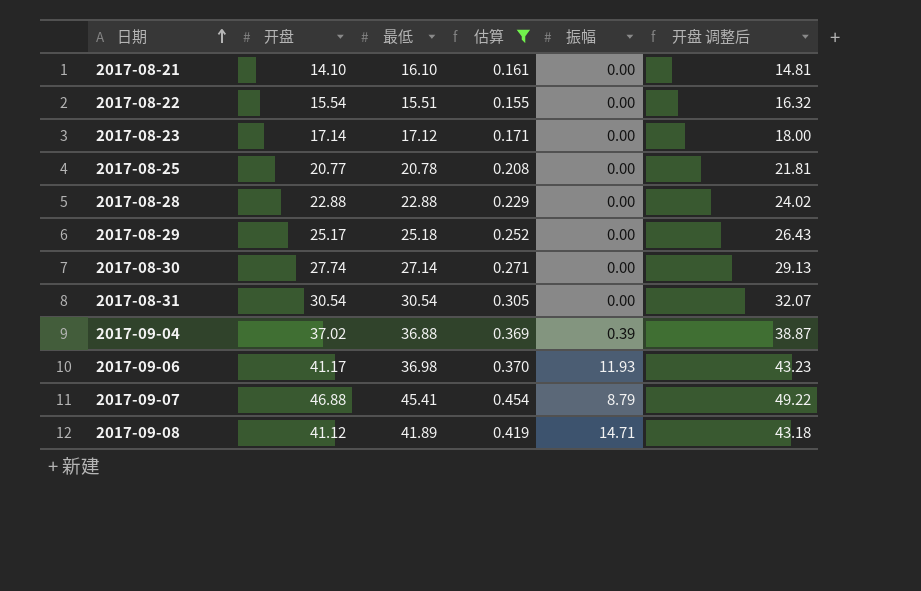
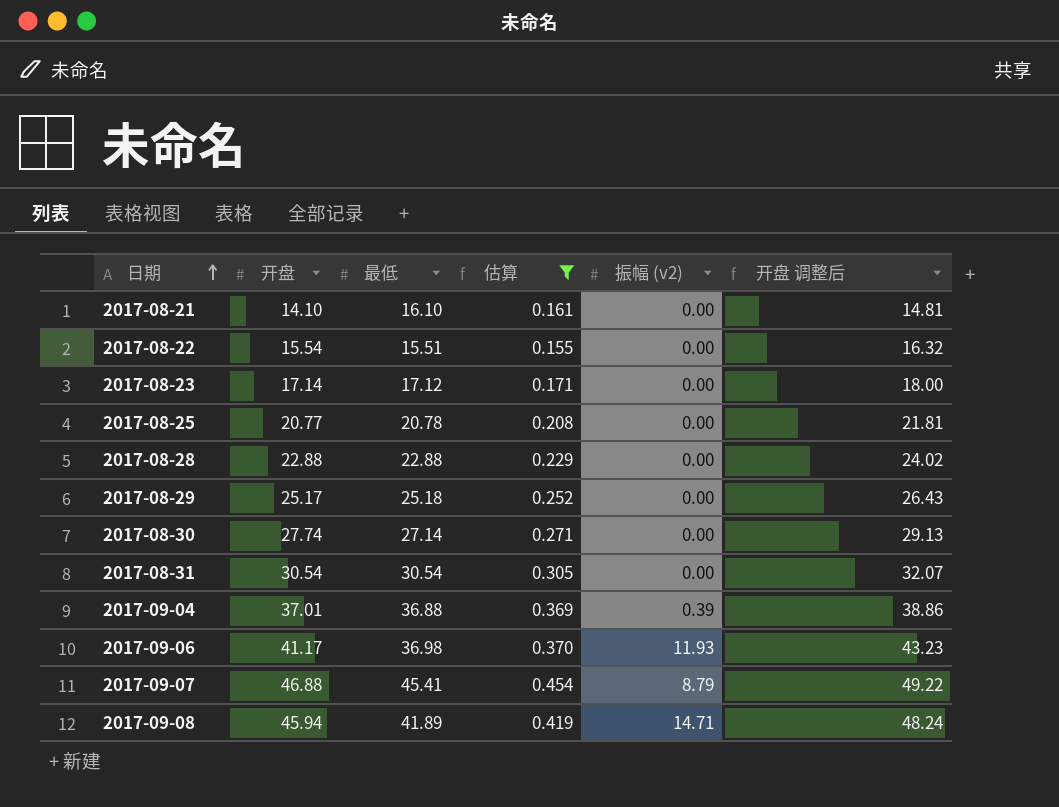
column name: 振幅 -> 振幅 (v2)
2017-09-04 | 开盘: 37.02 -> 37.01
2017-09-04 | 开盘 调整后: 38.87 -> 38.86
2017-09-08 | 开盘: 41.12 -> 45.94
2017-09-08 | 开盘 调整后: 43.18 -> 48.24

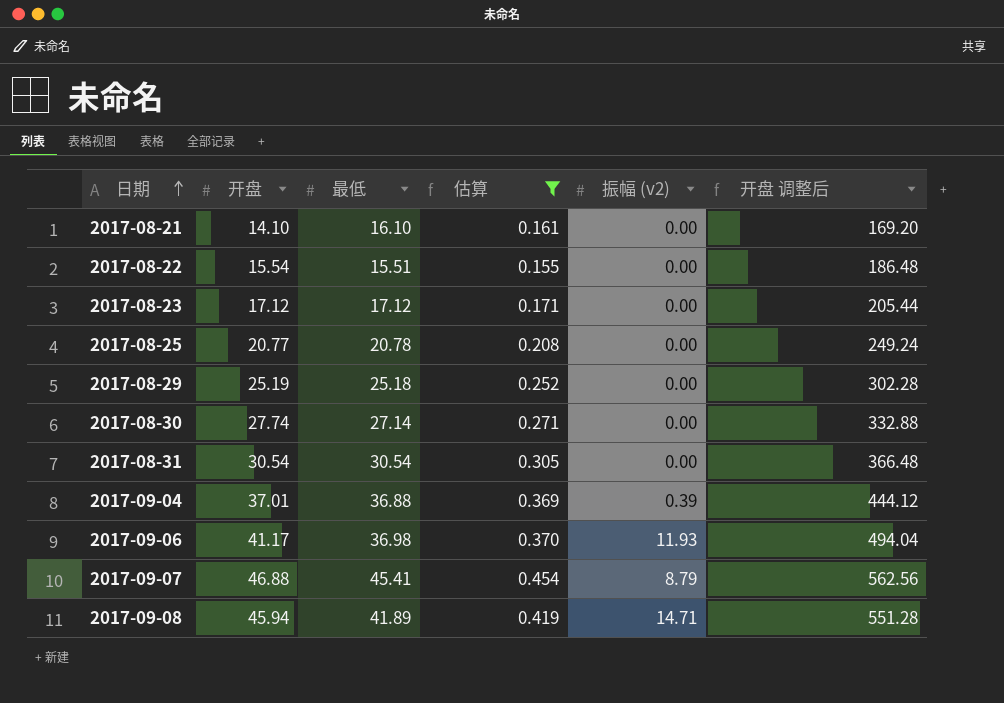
column 开盘 调整后 | formula: [开盘] * 1.05 -> [开盘] * 12
row 2017-08-28: 22.88 | 22.88 | 0.229 | 0.00 | 24.02 -> none
2017-08-23 | 开盘: 17.14 -> 17.12
2017-08-29 | 开盘: 25.17 -> 25.19

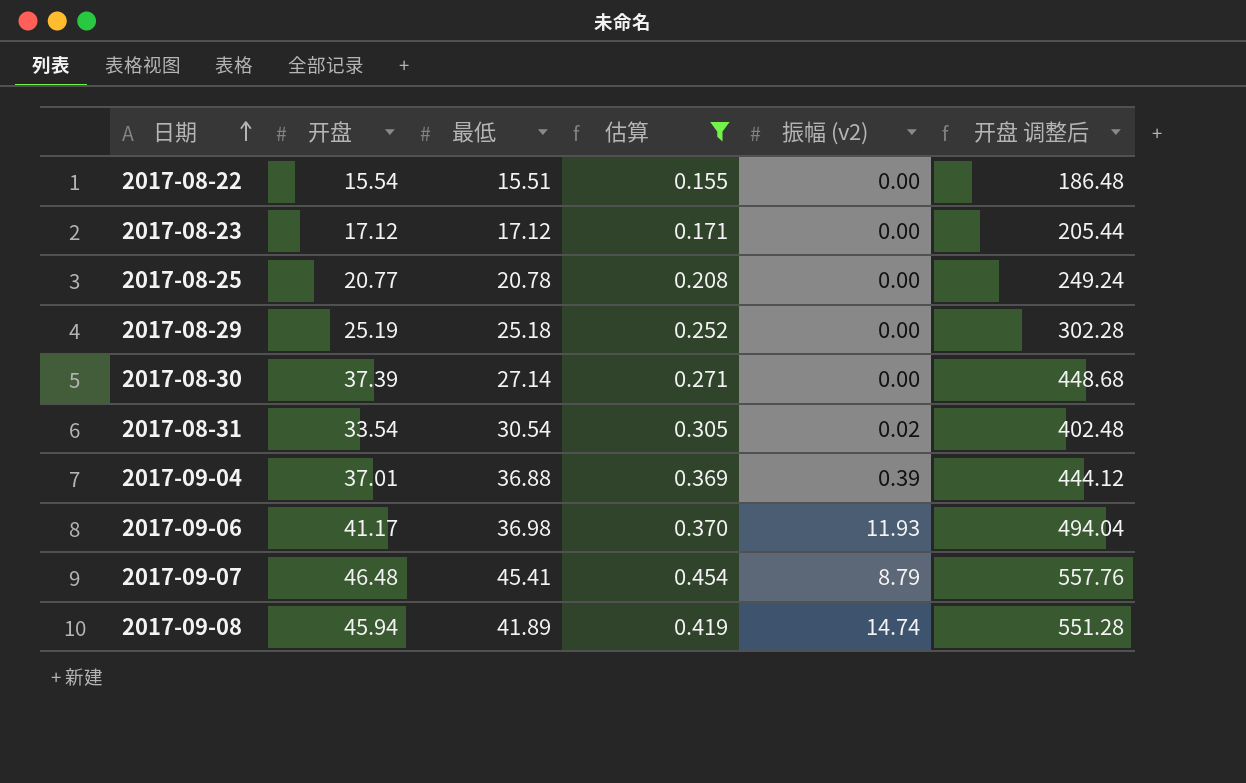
row 2017-08-21: 14.10 | 16.10 | 0.161 | 0.00 | 169.20 -> none
2017-08-30 | 开盘: 27.74 -> 37.39
2017-08-30 | 开盘 调整后: 332.88 -> 448.68
2017-08-31 | 开盘: 30.54 -> 33.54
2017-08-31 | 振幅 (v2): 0.00 -> 0.02
2017-08-31 | 开盘 调整后: 366.48 -> 402.48
2017-09-07 | 开盘: 46.88 -> 46.48
2017-09-07 | 开盘 调整后: 562.56 -> 557.76
2017-09-08 | 振幅 (v2): 14.71 -> 14.74

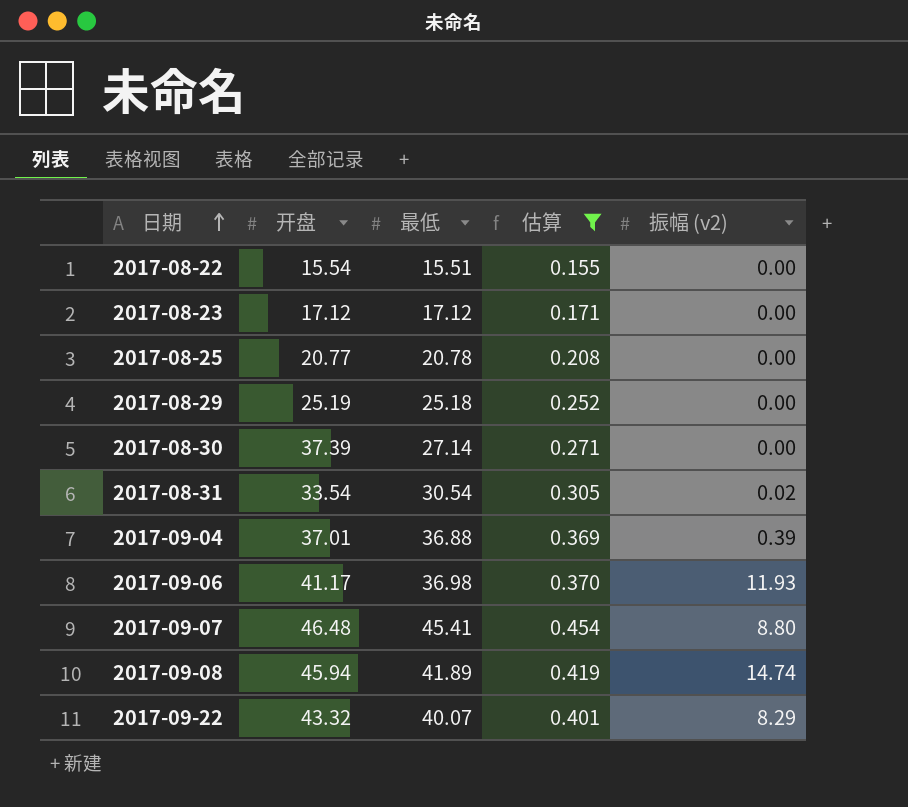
column 开盘 调整后 | formula: [开盘] * 12 -> none
2017-09-07 | 振幅 (v2): 8.79 -> 8.80
row 2017-09-22: none -> 43.32 | 40.07 | 0.401 | 8.29

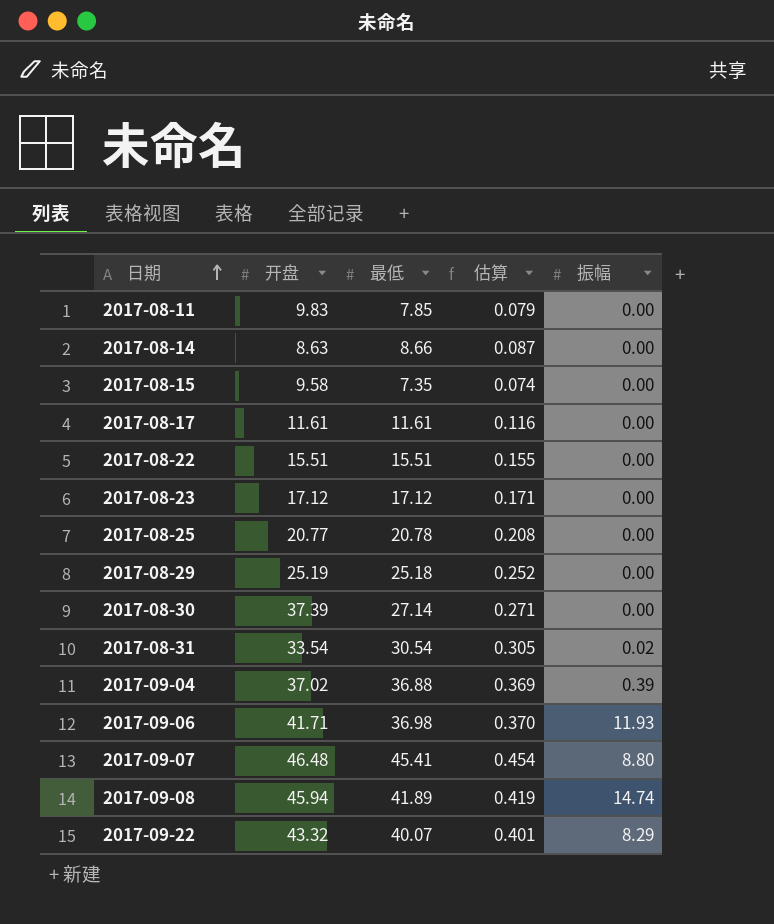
filter: 估算 >= 0.155 -> none
column name: 振幅 (v2) -> 振幅
2017-08-22 | 开盘: 15.54 -> 15.51
2017-09-04 | 开盘: 37.01 -> 37.02
2017-09-06 | 开盘: 41.17 -> 41.71

